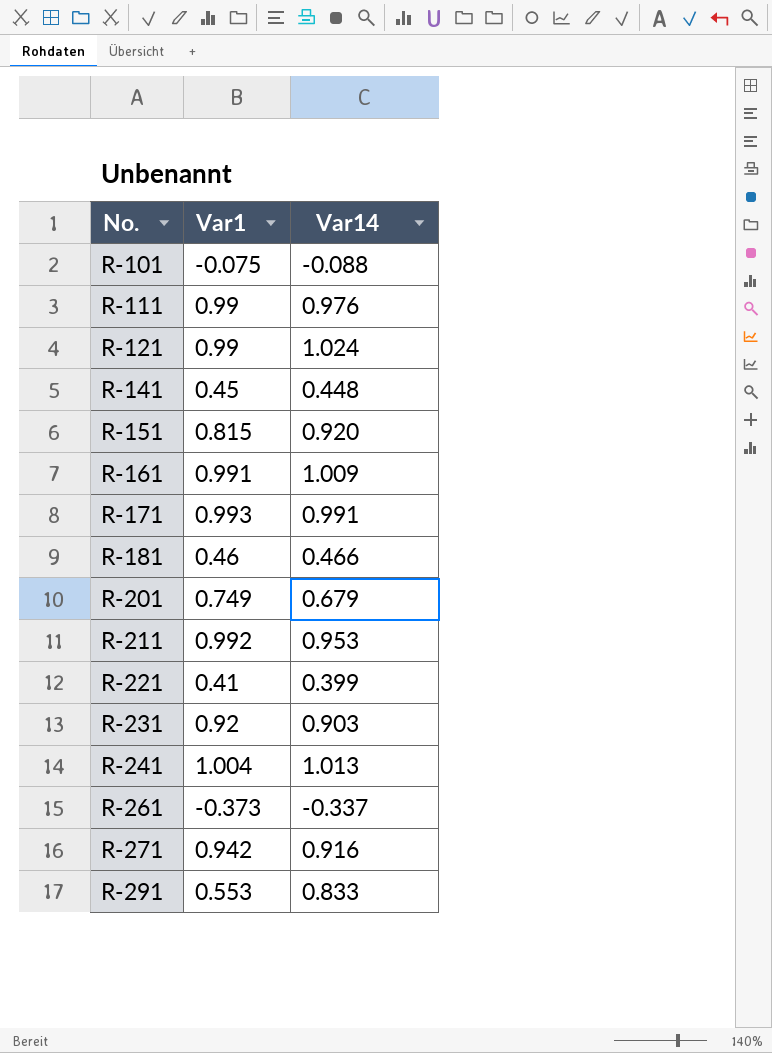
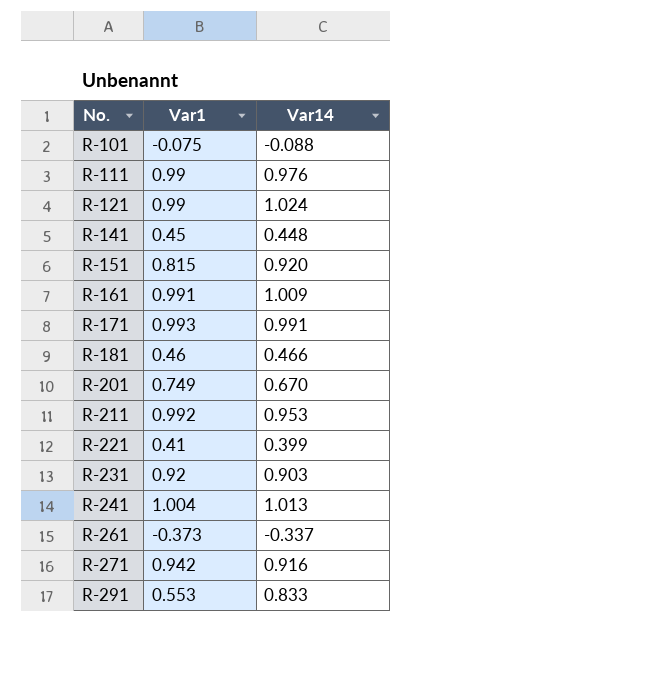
R-201 | Var14: 0.679 -> 0.670

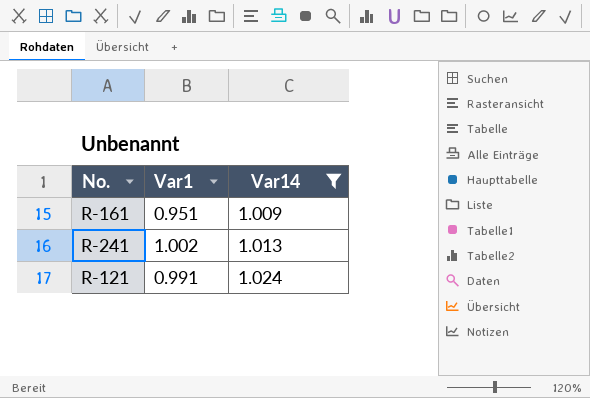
filter: none -> Var14 >= 1.009
row order: No. ascending -> Var14 ascending
R-161 | Var1: 0.991 -> 0.951
R-241 | Var1: 1.004 -> 1.002
R-121 | Var1: 0.99 -> 0.991

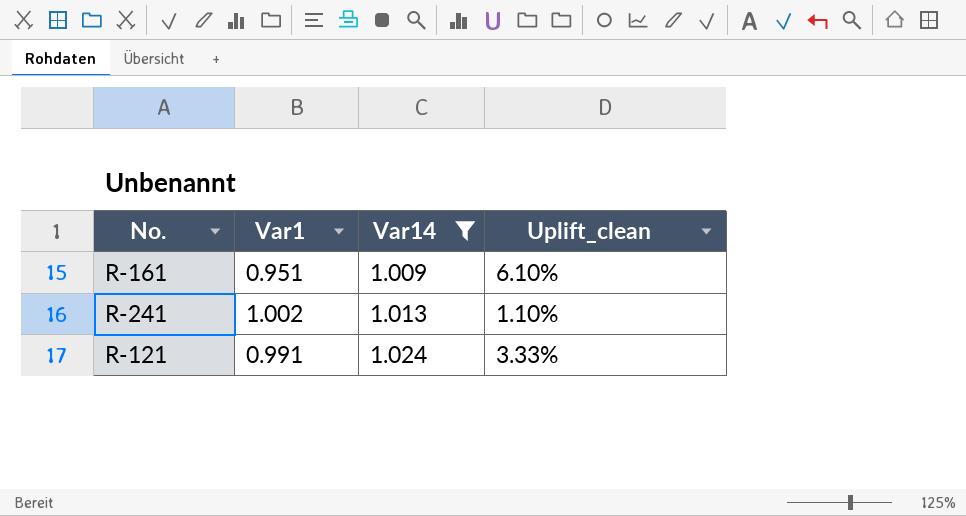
column Uplift_clean | formula: none -> ([Var14] - [Var1]) / [Var1]

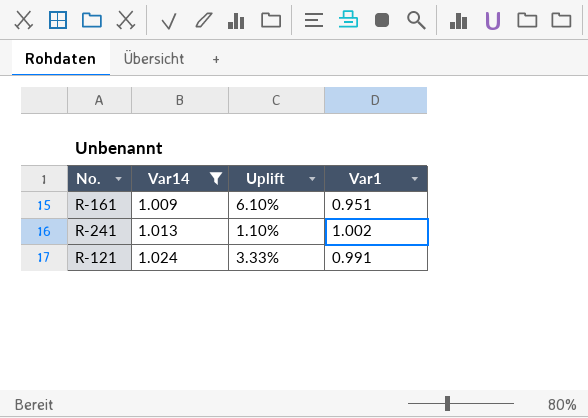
column name: Uplift_clean -> Uplift
column Var1 | position: 2 -> 4

